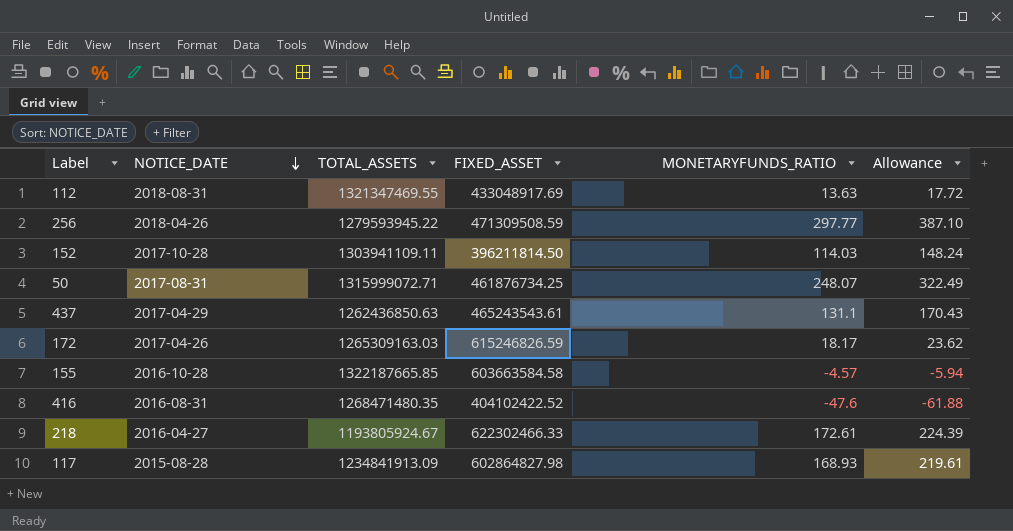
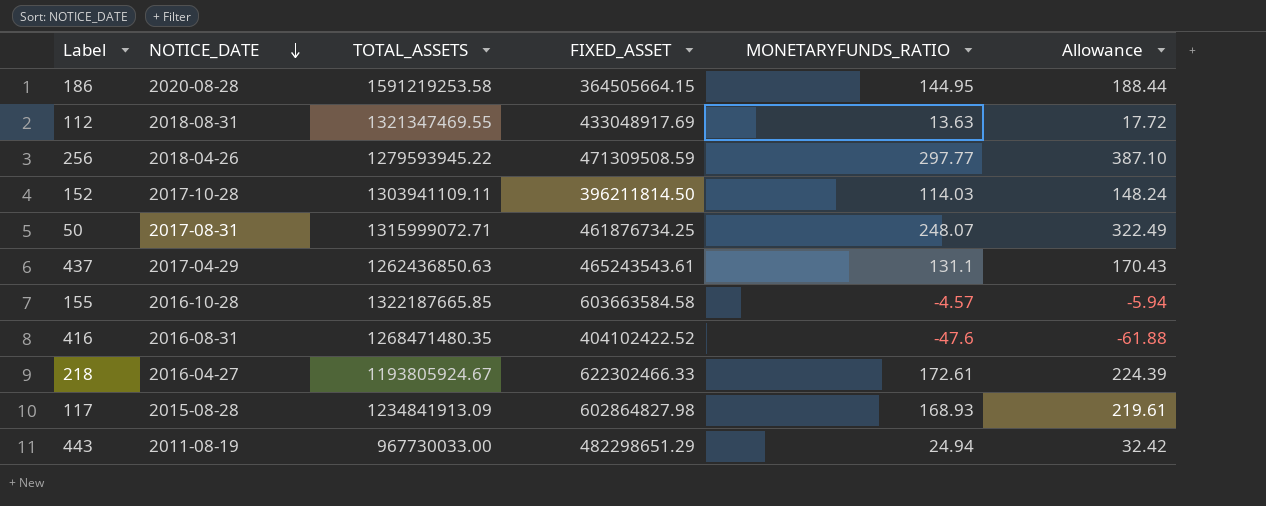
row 172: 2017-04-26 | 1265309163.03 | 615246826.59 | 18.17 | 23.62 -> none
row 186: none -> 2020-08-28 | 1591219253.58 | 364505664.15 | 144.95 | 188.44
row 443: none -> 2011-08-19 | 967730033.00 | 482298651.29 | 24.94 | 32.42

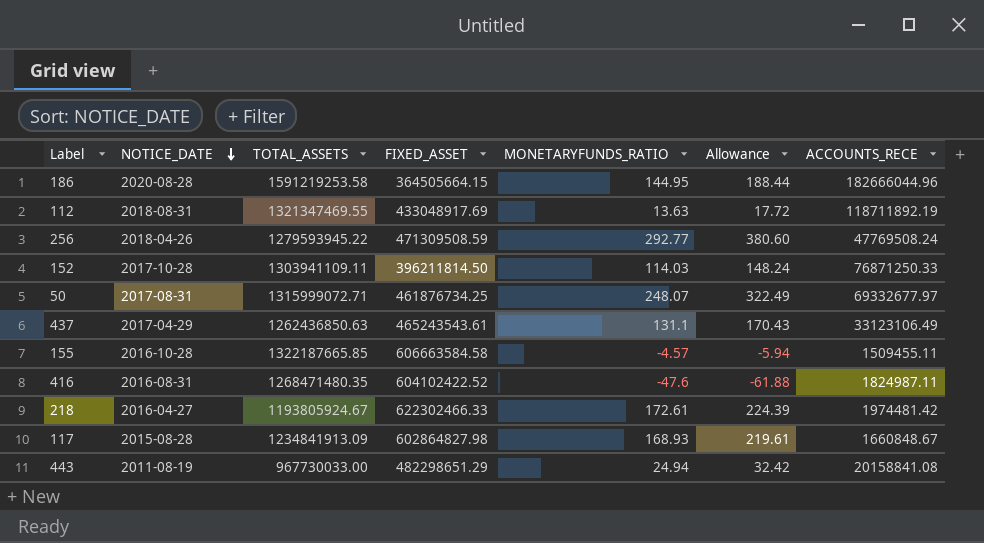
column ACCOUNTS_RECE | position: none -> 7
256 | MONETARYFUNDS_RATIO: 297.77 -> 292.77
256 | Allowance: 387.10 -> 380.60
155 | FIXED_ASSET: 603663584.58 -> 606663584.58
416 | FIXED_ASSET: 404102422.52 -> 604102422.52

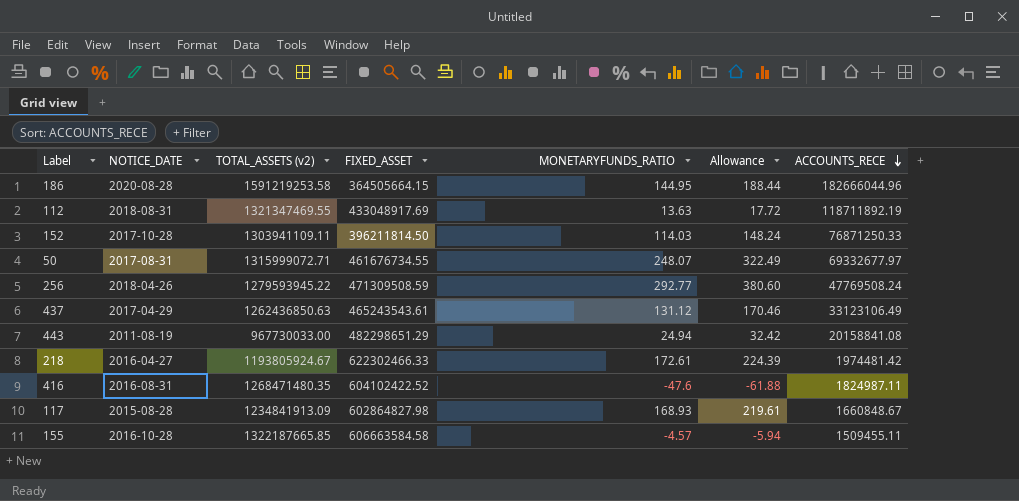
row order: NOTICE_DATE descending -> ACCOUNTS_RECE descending
column name: TOTAL_ASSETS -> TOTAL_ASSETS (v2)
50 | FIXED_ASSET: 461876734.25 -> 461676734.55
437 | MONETARYFUNDS_RATIO: 131.1 -> 131.12
437 | Allowance: 170.43 -> 170.46

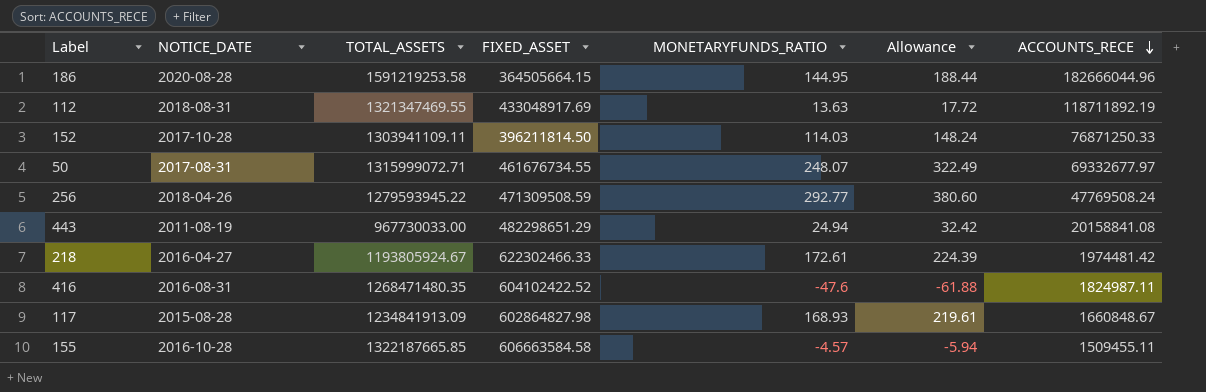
column name: TOTAL_ASSETS (v2) -> TOTAL_ASSETS
row 437: 2017-04-29 | 1262436850.63 | 465243543.61 | 131.12 | 170.46 | 33123106.49 -> none

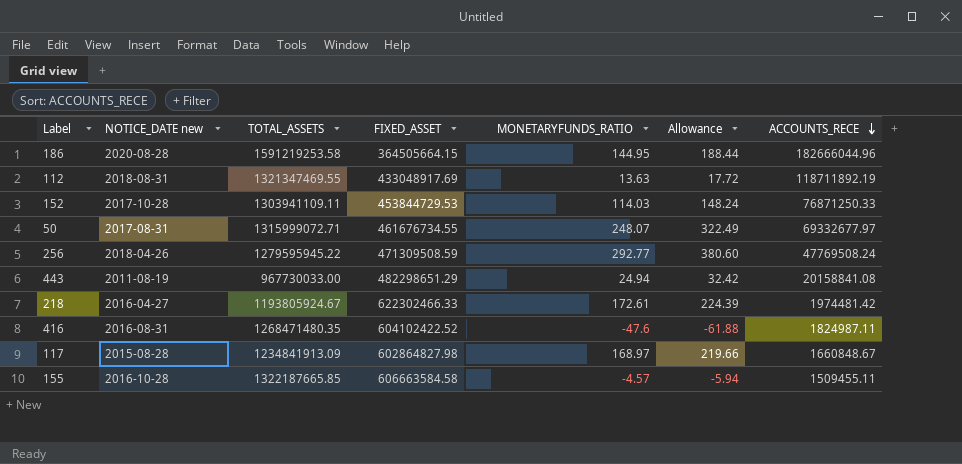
column name: NOTICE_DATE -> NOTICE_DATE new
152 | FIXED_ASSET: 396211814.50 -> 453844729.53
256 | TOTAL_ASSETS: 1279593945.22 -> 1279595945.22
117 | MONETARYFUNDS_RATIO: 168.93 -> 168.97
117 | Allowance: 219.61 -> 219.66

